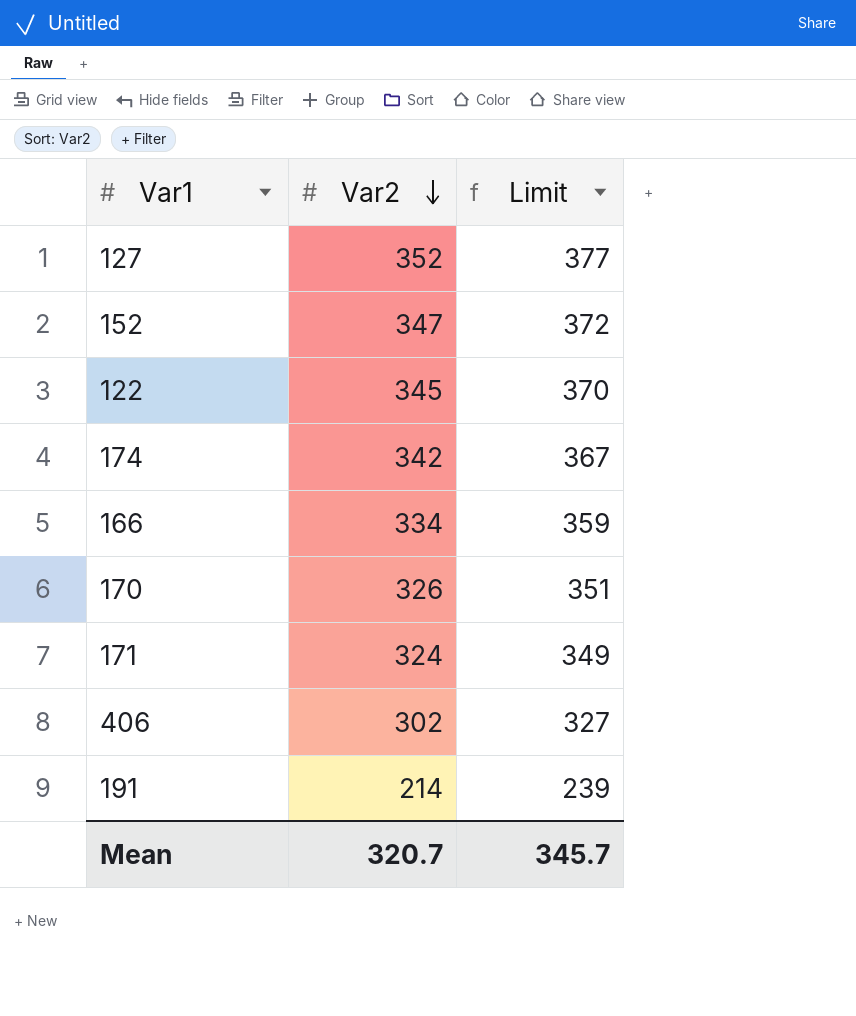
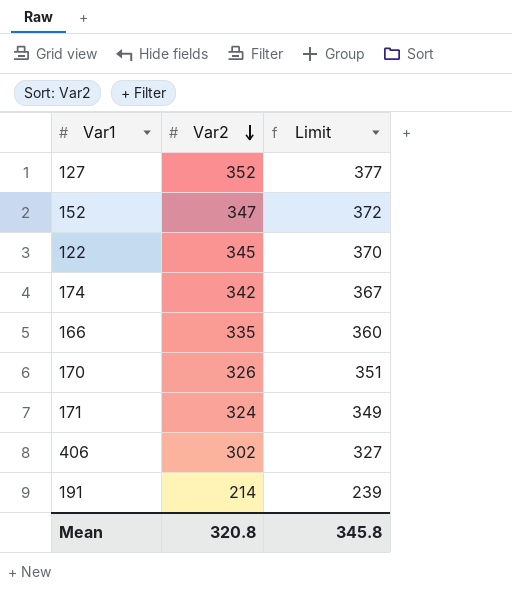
166 | Var2: 334 -> 335
166 | Limit: 359 -> 360
Mean | Var2: 320.7 -> 320.8
Mean | Limit: 345.7 -> 345.8

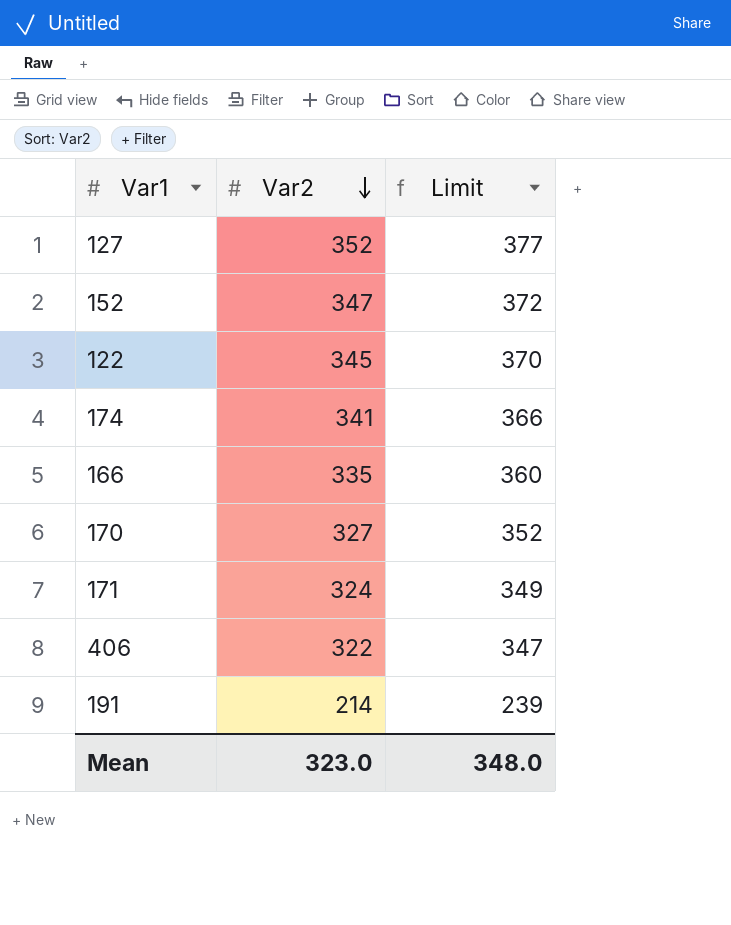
174 | Var2: 342 -> 341
174 | Limit: 367 -> 366
170 | Var2: 326 -> 327
170 | Limit: 351 -> 352
406 | Var2: 302 -> 322
406 | Limit: 327 -> 347
Mean | Var2: 320.8 -> 323.0
Mean | Limit: 345.8 -> 348.0

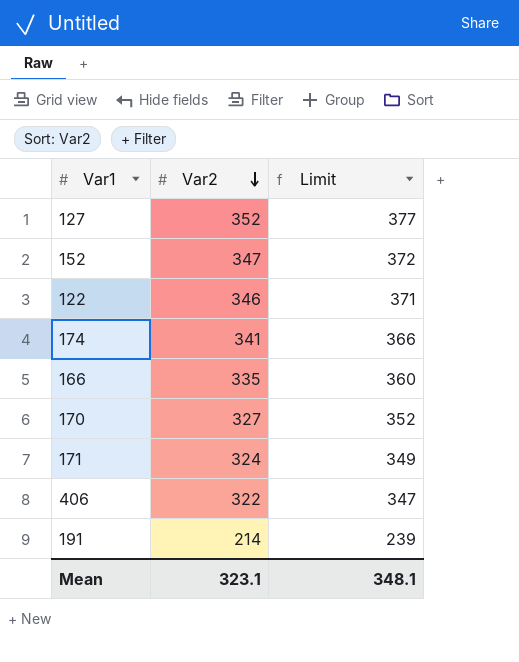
122 | Var2: 345 -> 346
122 | Limit: 370 -> 371
Mean | Var2: 323.0 -> 323.1
Mean | Limit: 348.0 -> 348.1

